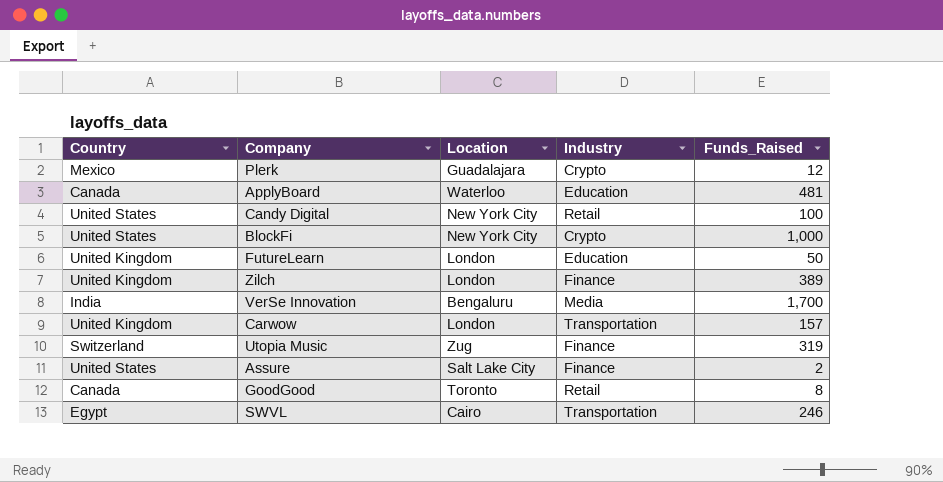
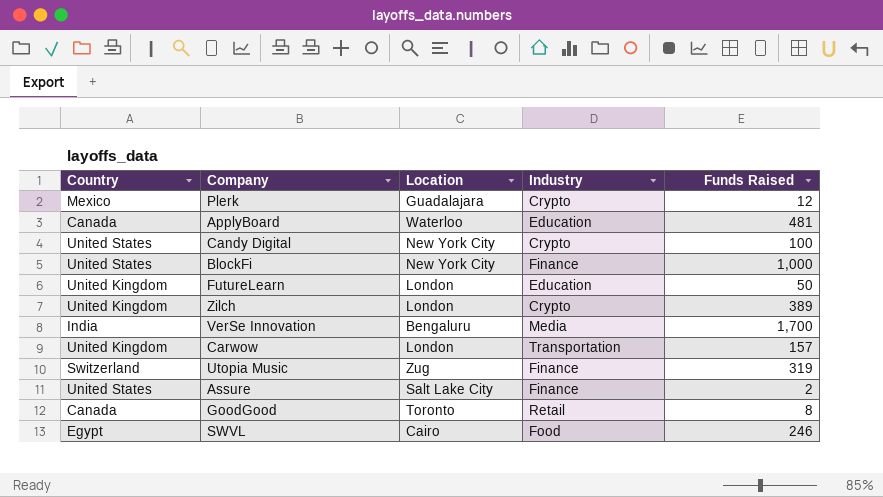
column name: Funds_Raised -> Funds Raised
Candy Digital | Industry: Retail -> Crypto
BlockFi | Industry: Crypto -> Finance
Zilch | Industry: Finance -> Crypto
SWVL | Industry: Transportation -> Food

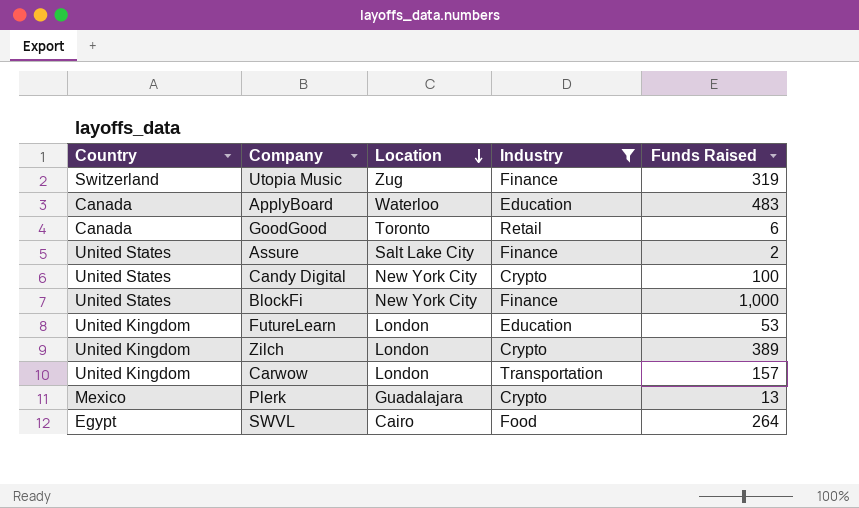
filter: none -> Industry != Media
row order: none -> Location descending
ApplyBoard | Funds Raised: 481 -> 483
GoodGood | Funds Raised: 8 -> 6
FutureLearn | Funds Raised: 50 -> 53
Plerk | Funds Raised: 12 -> 13
SWVL | Funds Raised: 246 -> 264

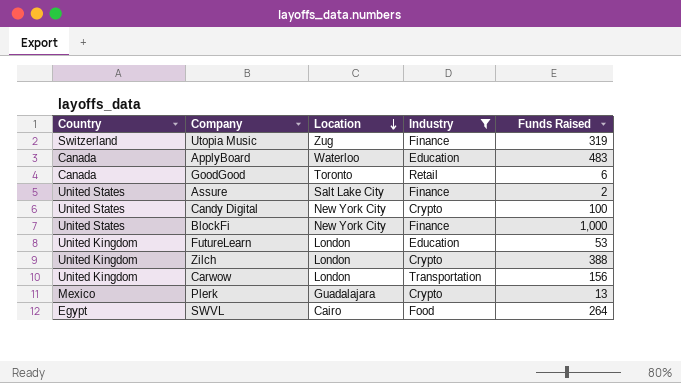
Zilch | Funds Raised: 389 -> 388
Carwow | Funds Raised: 157 -> 156

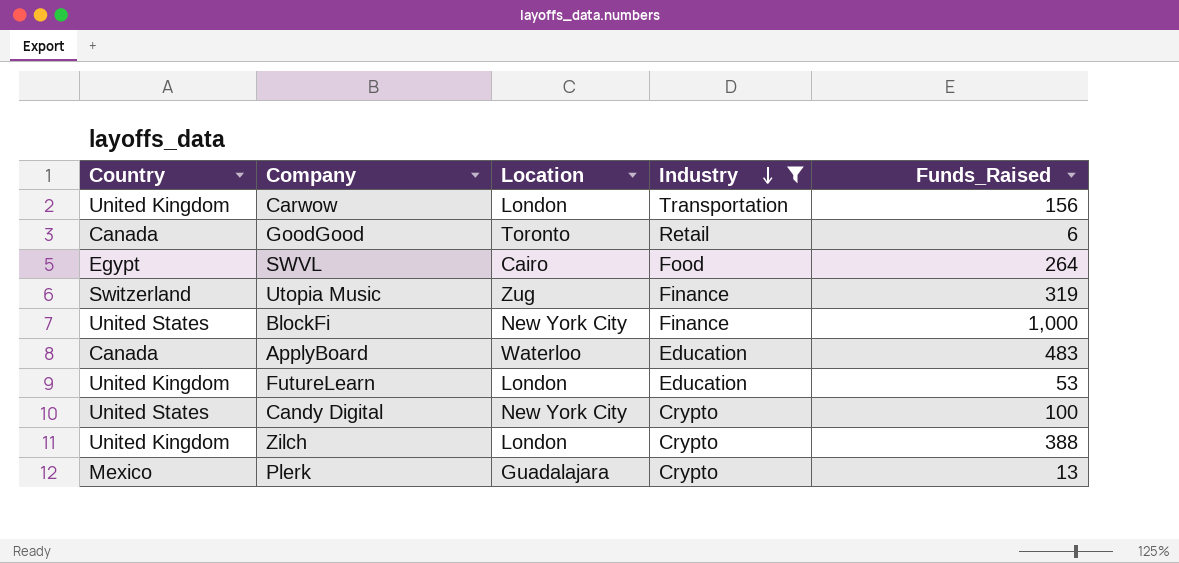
row order: Location descending -> Industry descending
column name: Funds Raised -> Funds_Raised
row Assure: United States | Salt Lake City | Finance | 2 -> none

